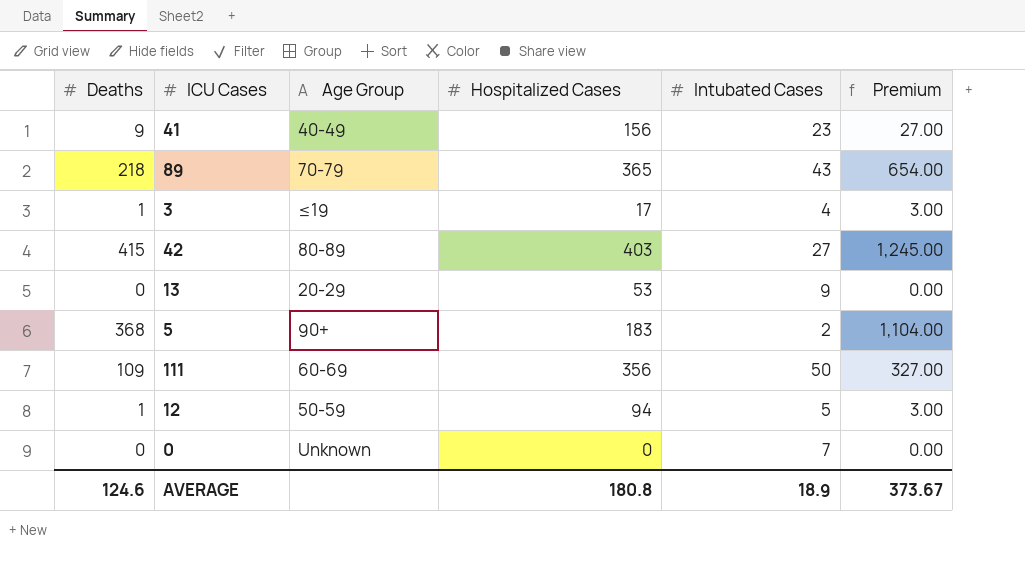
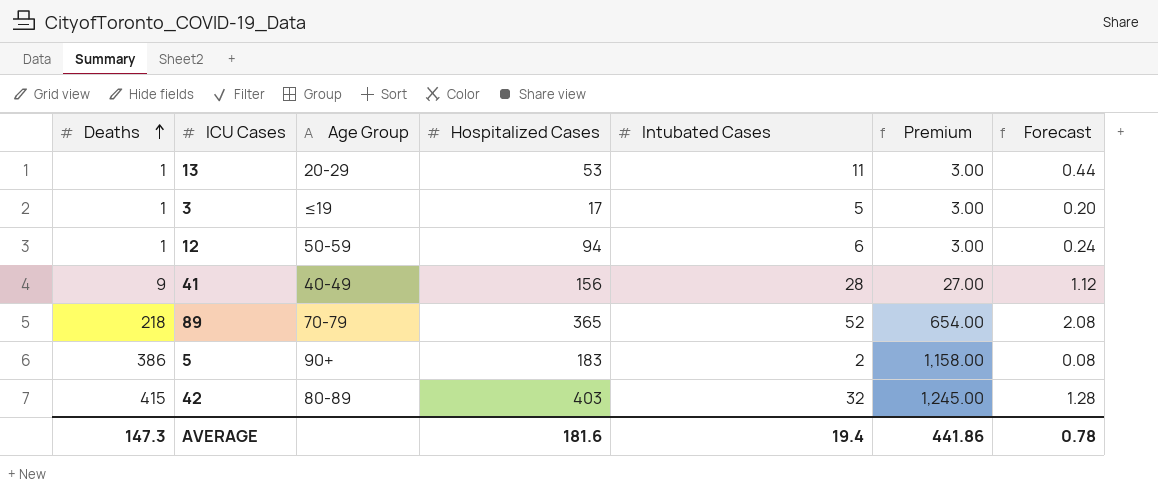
row order: none -> Deaths ascending
column Forecast | formula: none -> [Intubated Cases] * 0.04
row 111: 109 | 60-69 | 356 | 50 | 327.00 -> none
row 0: 0 | Unknown | 0 | 7 | 0.00 -> none
13 | Deaths: 0 -> 1
13 | Intubated Cases: 9 -> 11
13 | Premium: 0.00 -> 3.00
3 | Intubated Cases: 4 -> 5
12 | Intubated Cases: 5 -> 6
41 | Intubated Cases: 23 -> 28
89 | Intubated Cases: 43 -> 52
5 | Deaths: 368 -> 386
5 | Premium: 1,104.00 -> 1,158.00
42 | Intubated Cases: 27 -> 32
AVERAGE | Deaths: 124.6 -> 147.3
AVERAGE | Hospitalized Cases: 180.8 -> 181.6
AVERAGE | Intubated Cases: 18.9 -> 19.4
AVERAGE | Premium: 373.67 -> 441.86

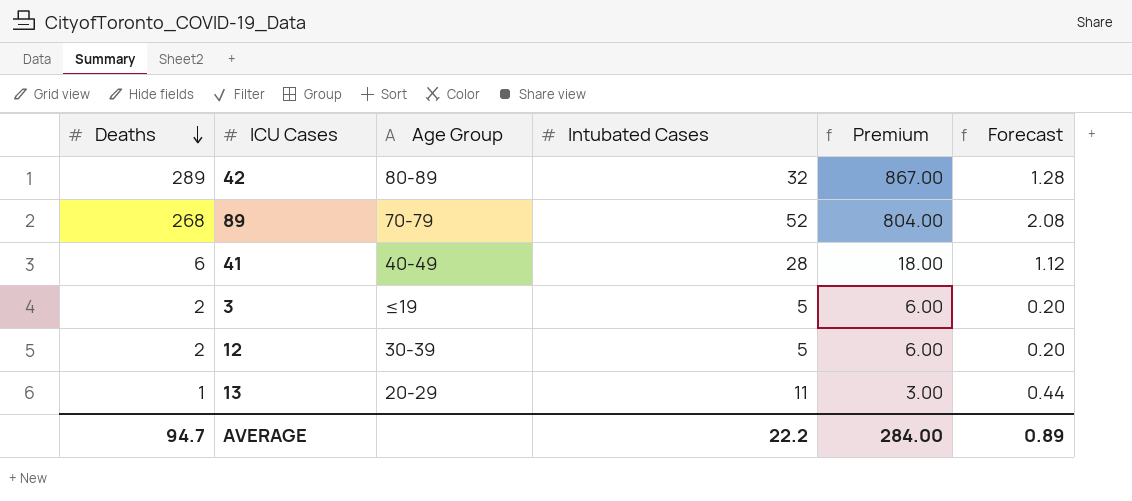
row order: Deaths ascending -> Deaths descending
column Hospitalized Cases | position: 4 -> none
row 5: 386 | 90+ | 183 | 2 | 1,158.00 | 0.08 -> none
42 | Deaths: 415 -> 289
42 | Premium: 1,245.00 -> 867.00
89 | Deaths: 218 -> 268
89 | Premium: 654.00 -> 804.00
41 | Deaths: 9 -> 6
41 | Premium: 27.00 -> 18.00
3 | Deaths: 1 -> 2
3 | Premium: 3.00 -> 6.00
12 | Deaths: 1 -> 2
12 | Age Group: 50-59 -> 30-39
12 | Intubated Cases: 6 -> 5
12 | Premium: 3.00 -> 6.00
12 | Forecast: 0.24 -> 0.20
AVERAGE | Deaths: 147.3 -> 94.7
AVERAGE | Intubated Cases: 19.4 -> 22.2
AVERAGE | Premium: 441.86 -> 284.00
AVERAGE | Forecast: 0.78 -> 0.89

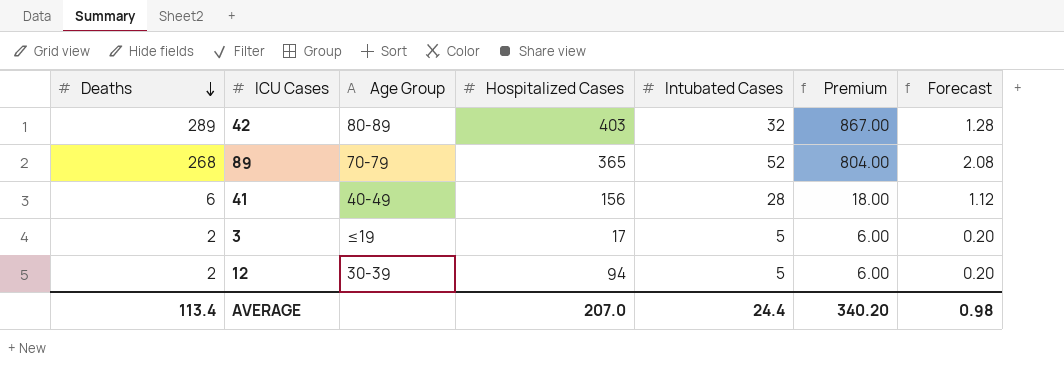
column Hospitalized Cases | position: none -> 4
row 13: 1 | 20-29 | 11 | 3.00 | 0.44 -> none
AVERAGE | Deaths: 94.7 -> 113.4
AVERAGE | Intubated Cases: 22.2 -> 24.4
AVERAGE | Premium: 284.00 -> 340.20
AVERAGE | Forecast: 0.89 -> 0.98

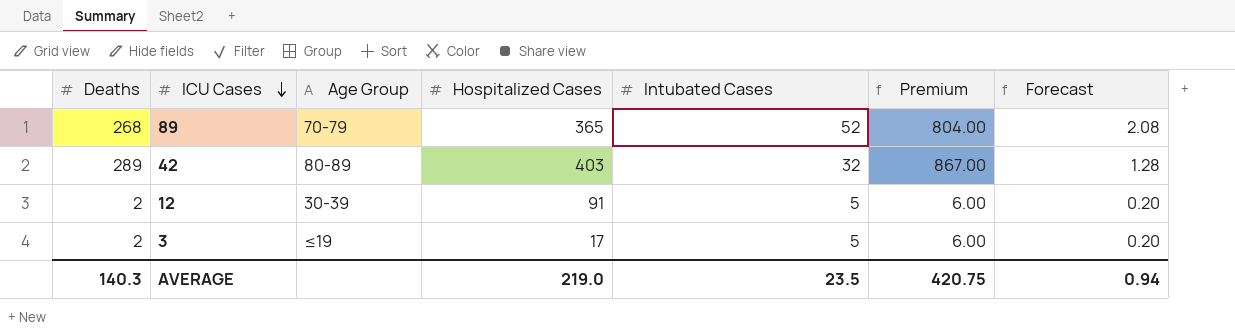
row order: Deaths descending -> ICU Cases descending
row 41: 6 | 40-49 | 156 | 28 | 18.00 | 1.12 -> none
12 | Hospitalized Cases: 94 -> 91
AVERAGE | Deaths: 113.4 -> 140.3
AVERAGE | Hospitalized Cases: 207.0 -> 219.0
AVERAGE | Intubated Cases: 24.4 -> 23.5
AVERAGE | Premium: 340.20 -> 420.75
AVERAGE | Forecast: 0.98 -> 0.94

